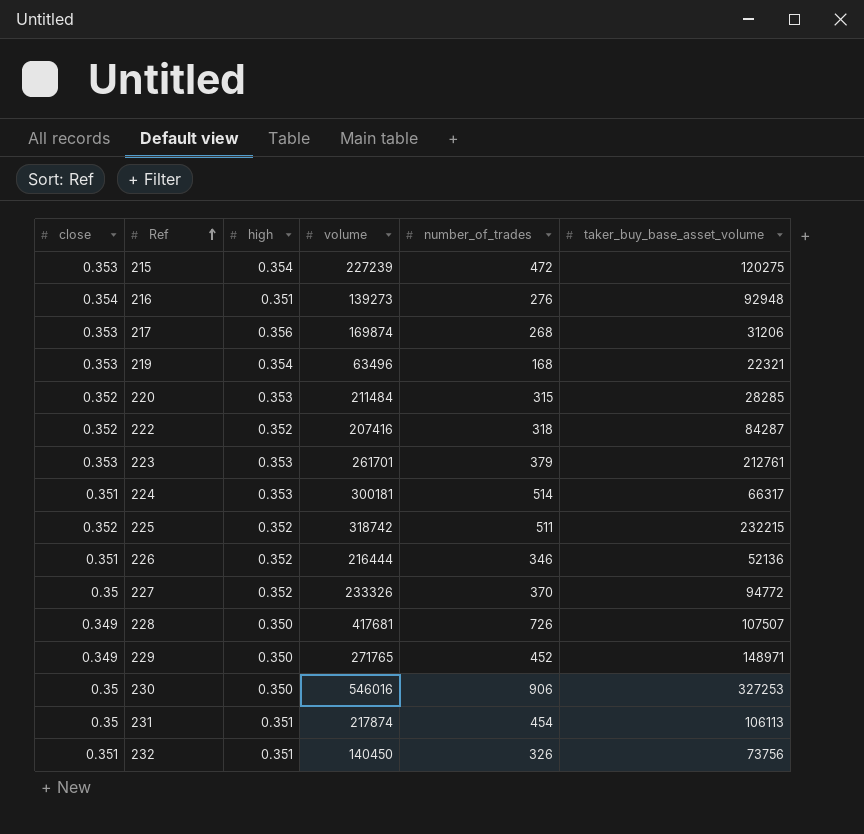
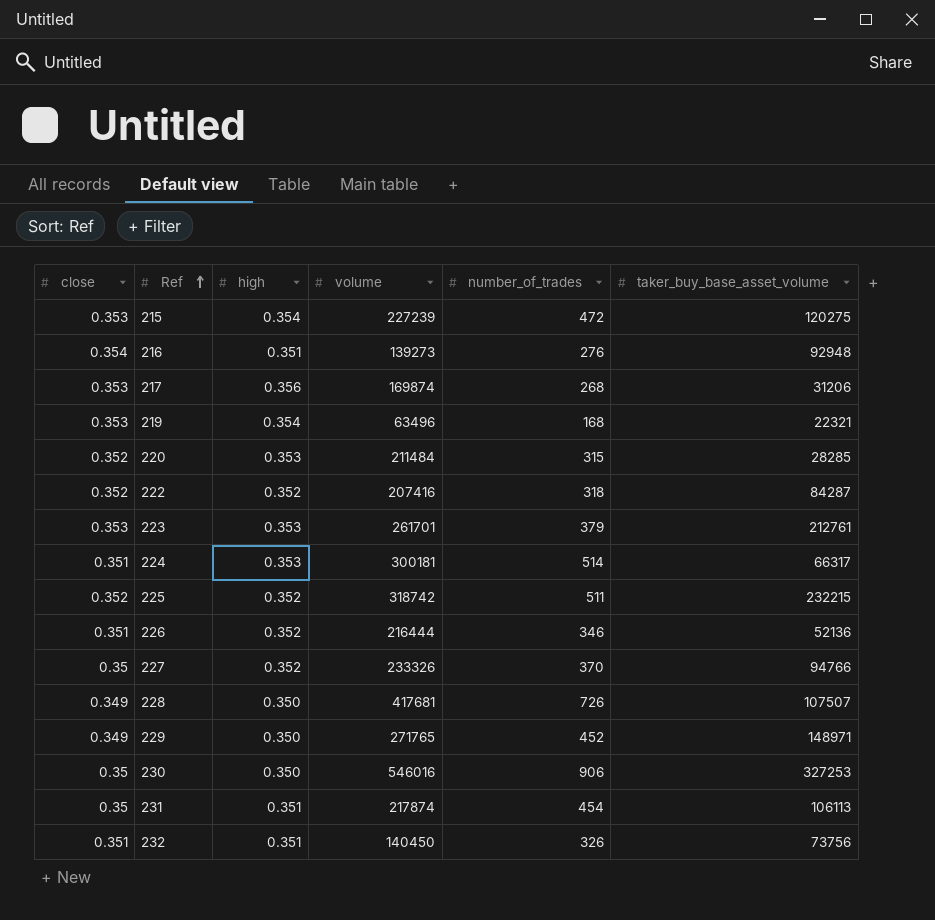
227 | taker_buy_base_asset_volume: 94772 -> 94766

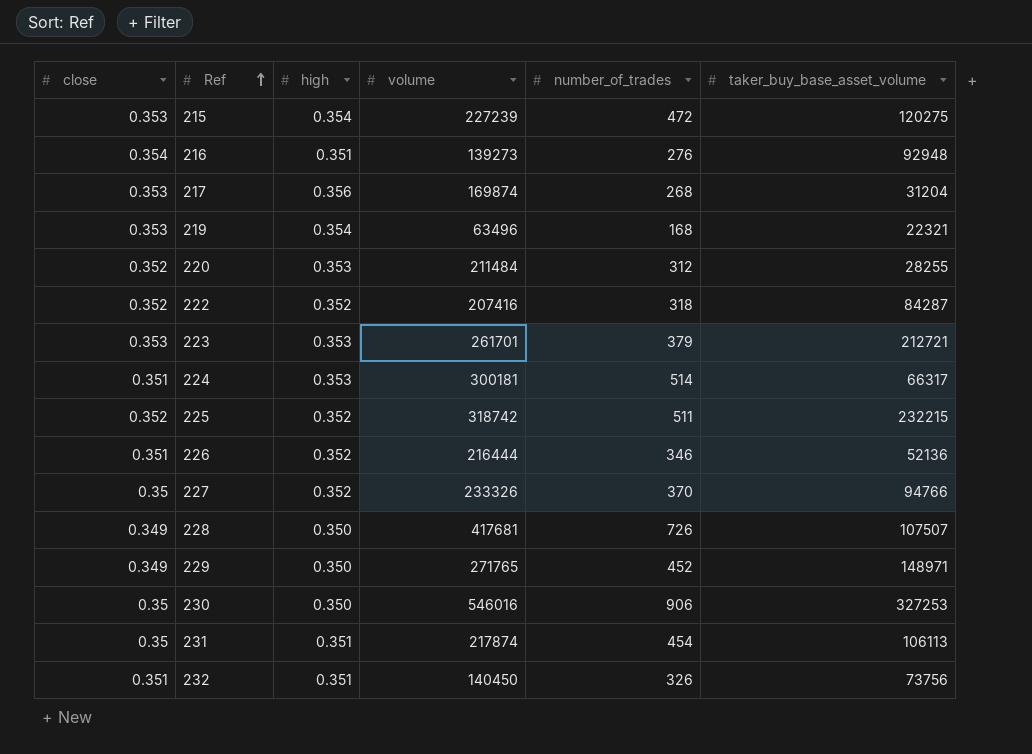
217 | taker_buy_base_asset_volume: 31206 -> 31204
220 | number_of_trades: 315 -> 312
220 | taker_buy_base_asset_volume: 28285 -> 28255
223 | taker_buy_base_asset_volume: 212761 -> 212721

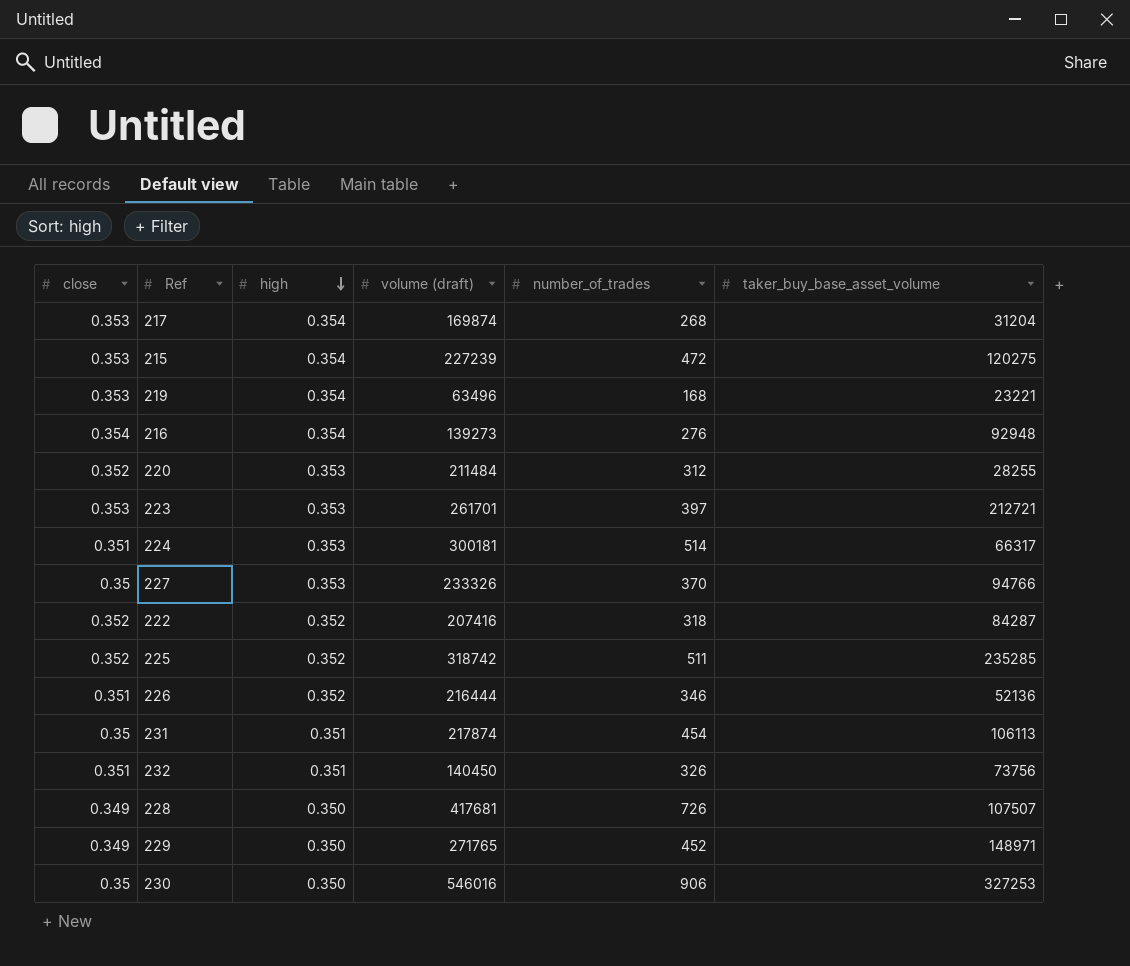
row order: Ref ascending -> high descending
column name: volume -> volume (draft)
217 | high: 0.356 -> 0.354
219 | taker_buy_base_asset_volume: 22321 -> 23221
216 | high: 0.351 -> 0.354
223 | number_of_trades: 379 -> 397
227 | high: 0.352 -> 0.353
225 | taker_buy_base_asset_volume: 232215 -> 235285

